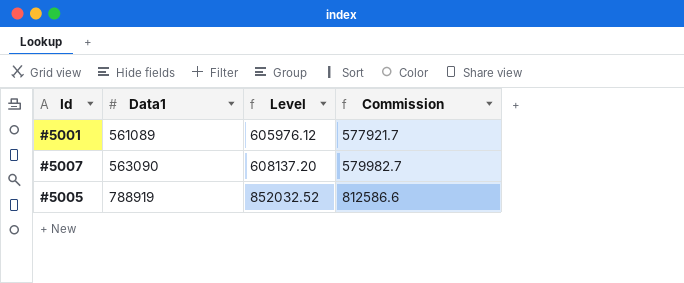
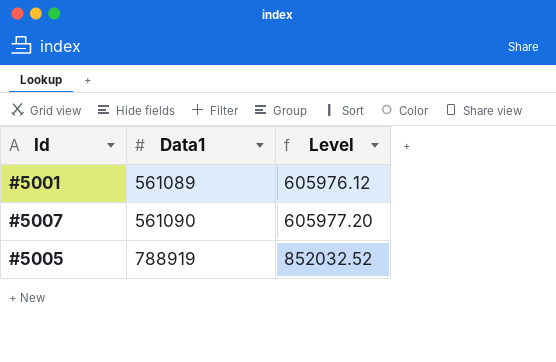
column Commission | formula: [Data1] * 1.03 -> none
#5007 | Data1: 563090 -> 561090
#5007 | Level: 608137.20 -> 605977.20

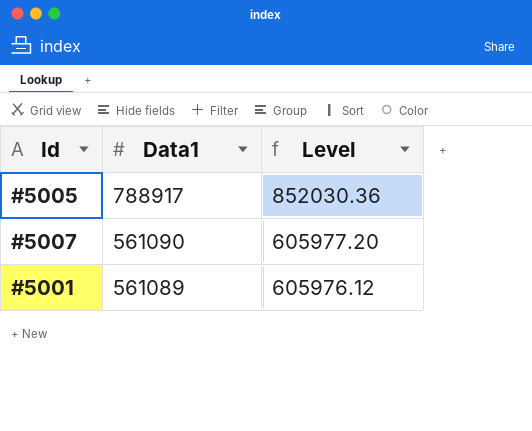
row order: Data1 ascending -> Data1 descending
#5005 | Data1: 788919 -> 788917
#5005 | Level: 852032.52 -> 852030.36

